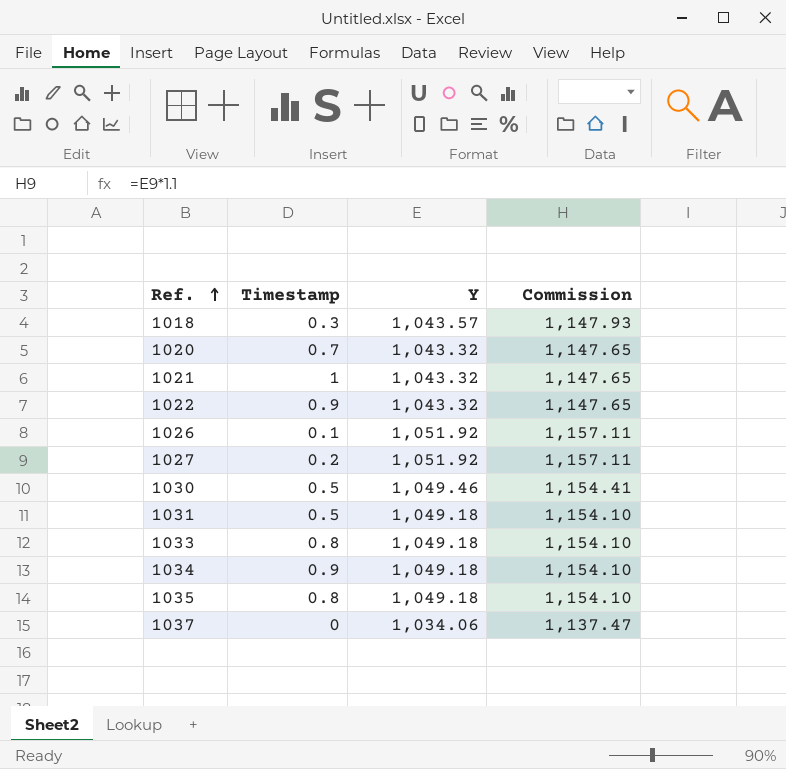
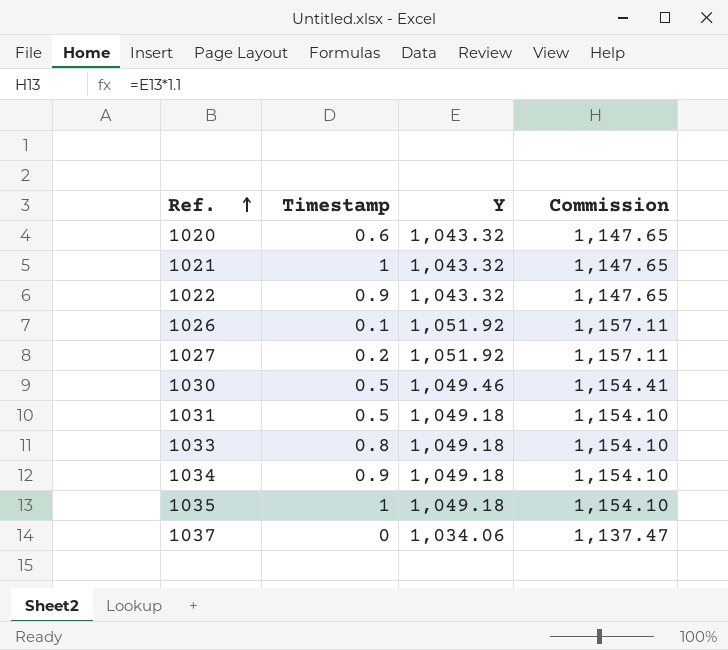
row 1018: 0.3 | 1,043.57 | 1,147.93 -> none
1020 | Timestamp: 0.7 -> 0.6
1035 | Timestamp: 0.8 -> 1

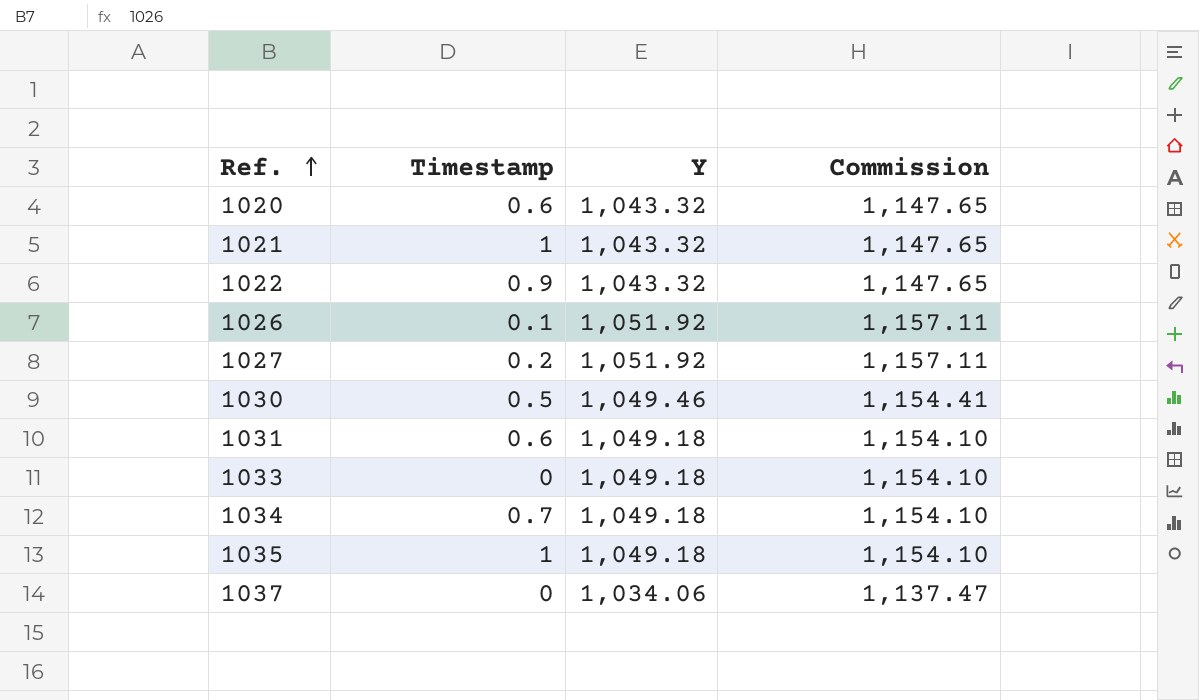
1031 | Timestamp: 0.5 -> 0.6
1033 | Timestamp: 0.8 -> 0
1034 | Timestamp: 0.9 -> 0.7

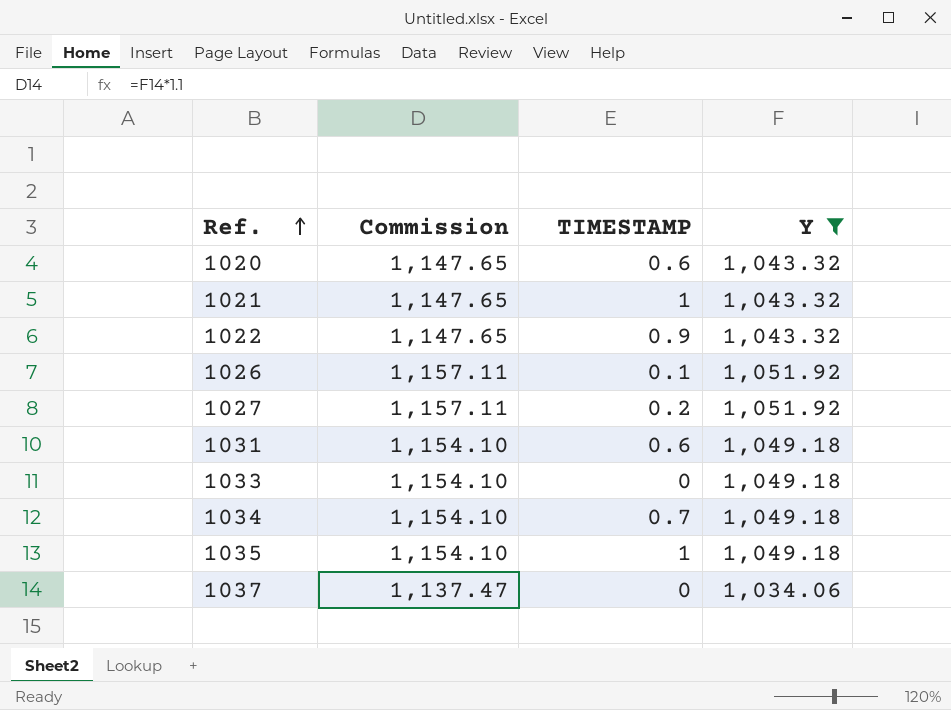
filter: none -> Y != 1,049.46
column Commission | position: 4 -> 2
column name: Timestamp -> TIMESTAMP

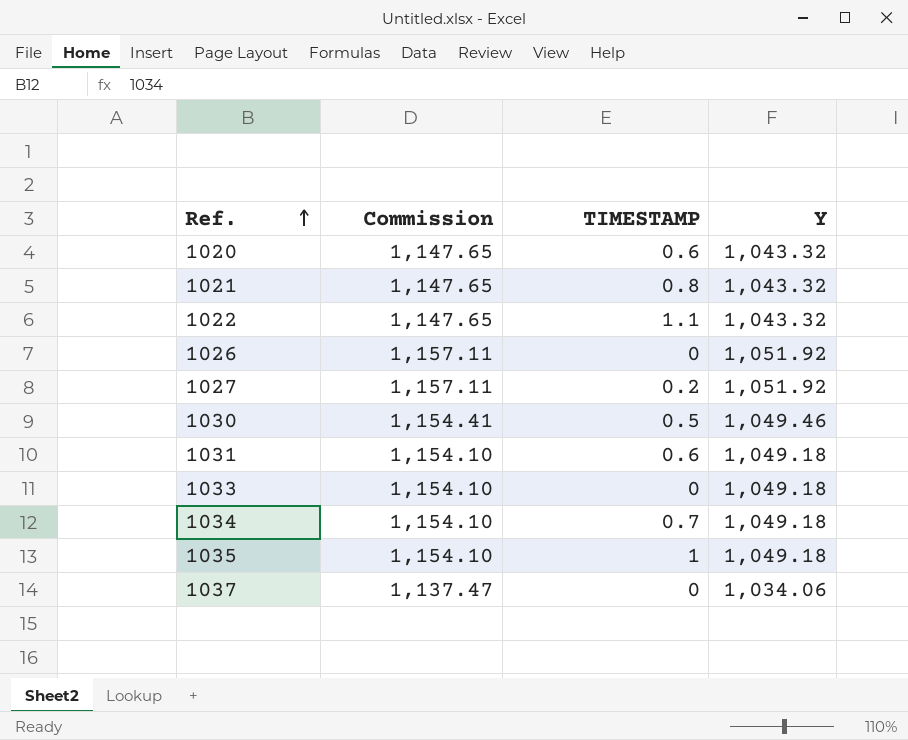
filter: Y != 1,049.46 -> none
1021 | TIMESTAMP: 1 -> 0.8
1022 | TIMESTAMP: 0.9 -> 1.1
1026 | TIMESTAMP: 0.1 -> 0

